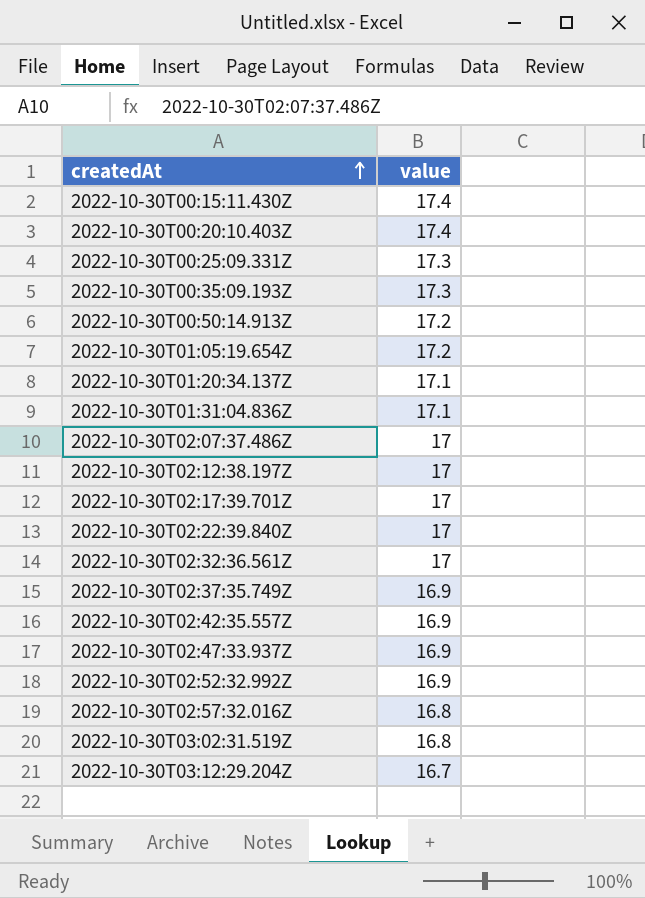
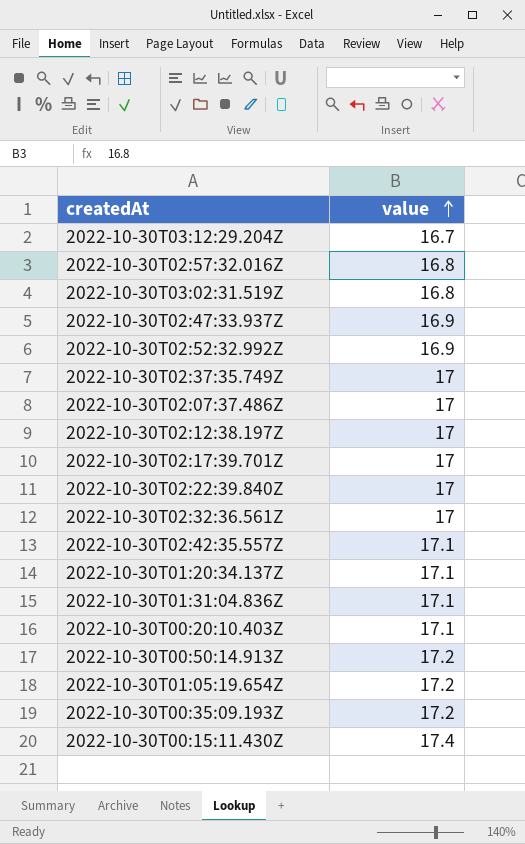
row order: createdAt ascending -> value ascending
row 2022-10-30T00:25:09.331Z: 17.3 -> none
2022-10-30T02:37:35.749Z | value: 16.9 -> 17
2022-10-30T02:42:35.557Z | value: 16.9 -> 17.1
2022-10-30T00:20:10.403Z | value: 17.4 -> 17.1
2022-10-30T00:35:09.193Z | value: 17.3 -> 17.2

